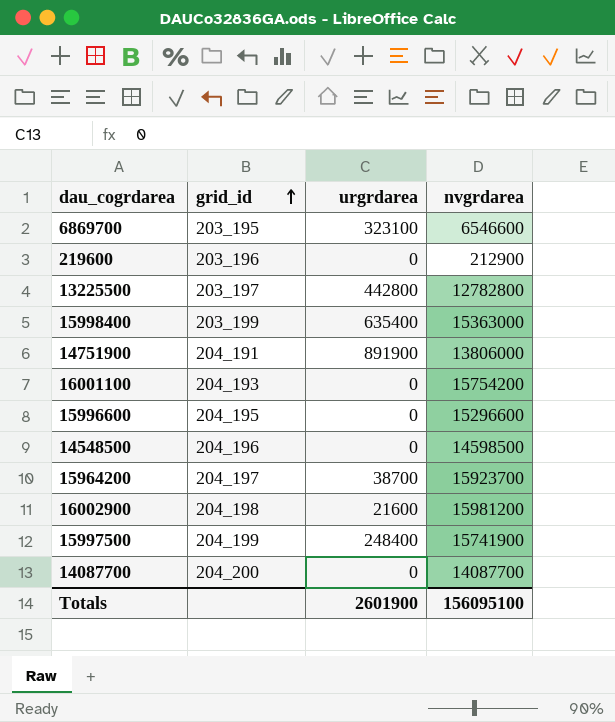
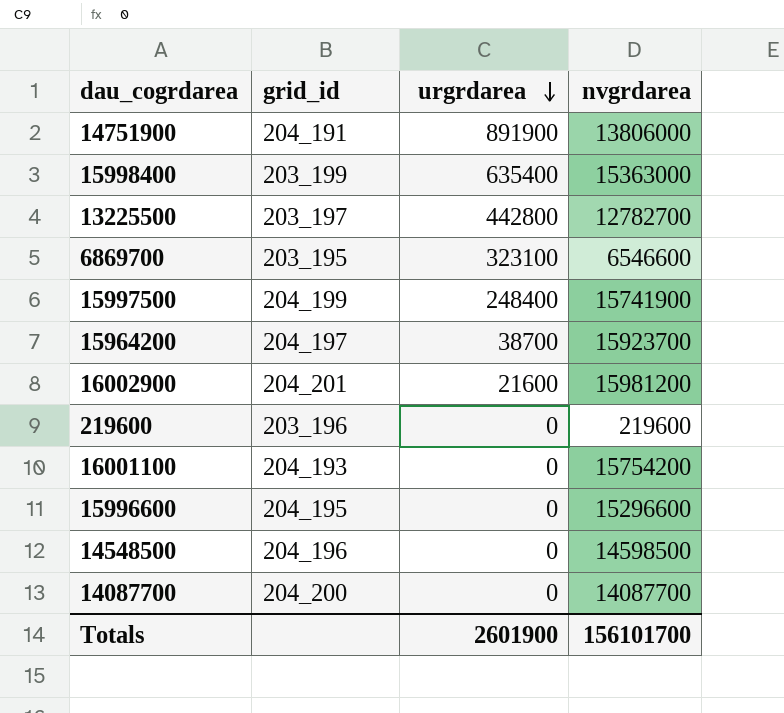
row order: grid_id ascending -> urgrdarea descending
13225500 | nvgrdarea: 12782800 -> 12782700
16002900 | grid_id: 204_198 -> 204_201
219600 | nvgrdarea: 212900 -> 219600
Totals | nvgrdarea: 156095100 -> 156101700

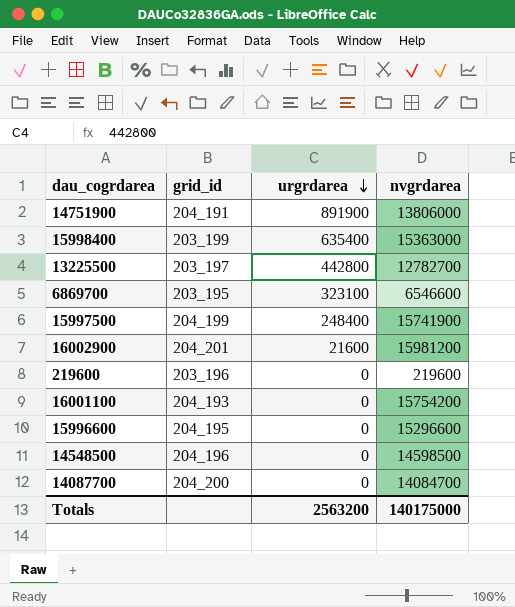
row 15964200: 204_197 | 38700 | 15923700 -> none
14087700 | nvgrdarea: 14087700 -> 14084700
Totals | urgrdarea: 2601900 -> 2563200
Totals | nvgrdarea: 156101700 -> 140175000

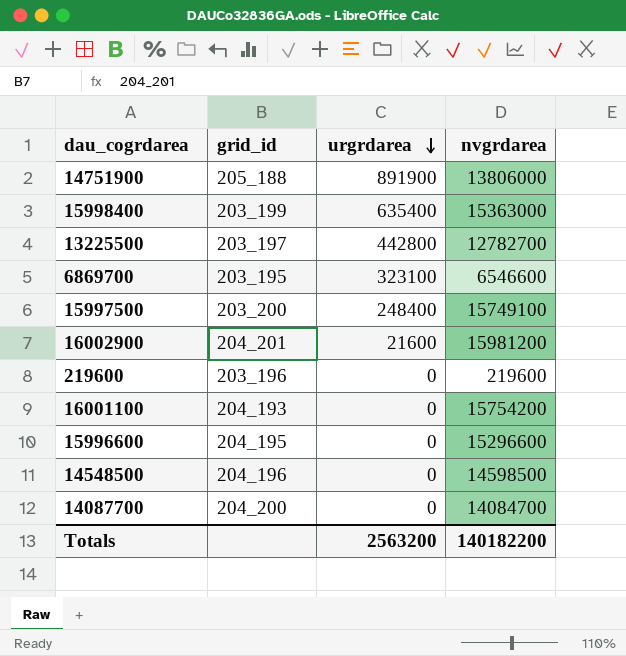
14751900 | grid_id: 204_191 -> 205_188
15997500 | grid_id: 204_199 -> 203_200
15997500 | nvgrdarea: 15741900 -> 15749100
Totals | nvgrdarea: 140175000 -> 140182200

